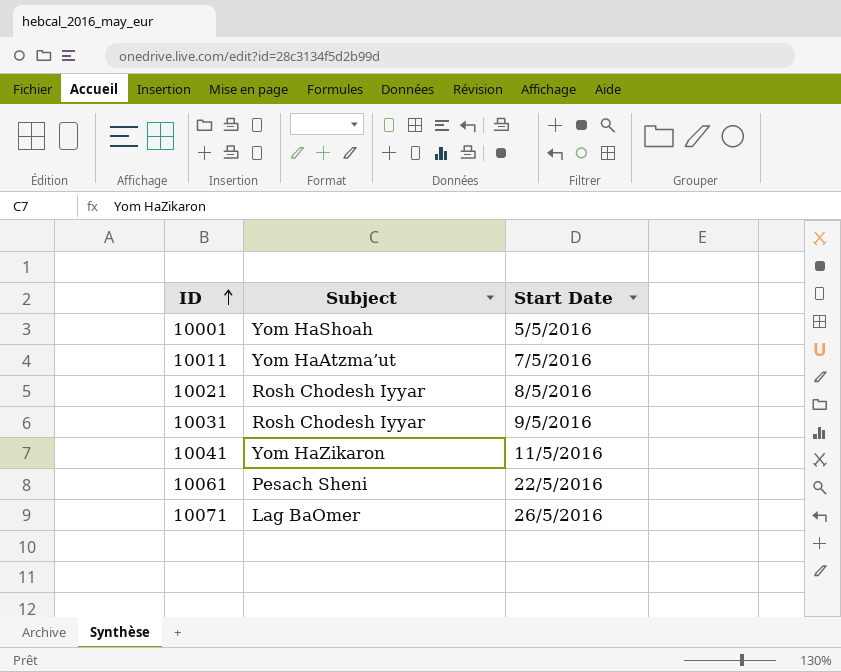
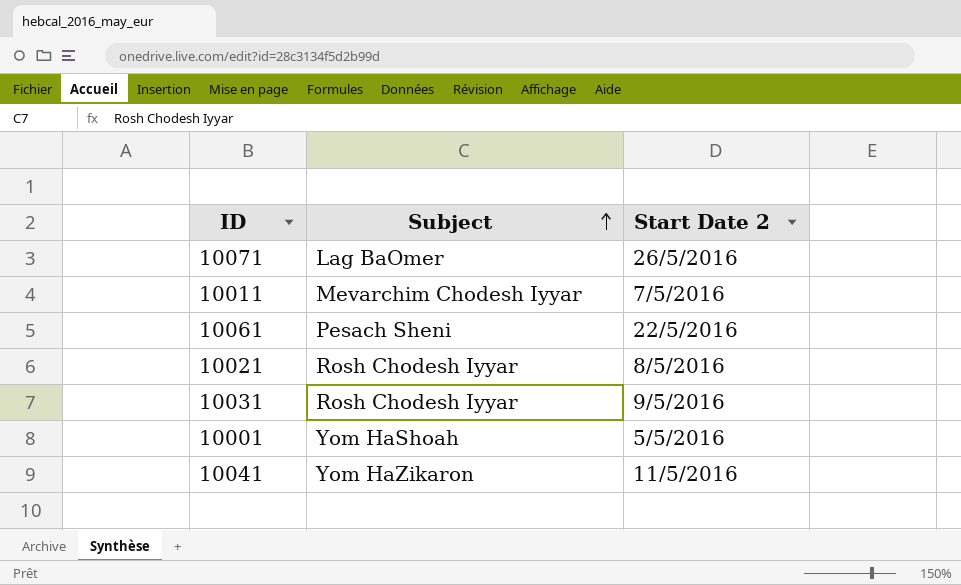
row order: ID ascending -> Subject ascending
column name: Start Date -> Start Date 2
10011 | Subject: Yom HaAtzma’ut -> Mevarchim Chodesh Iyyar

